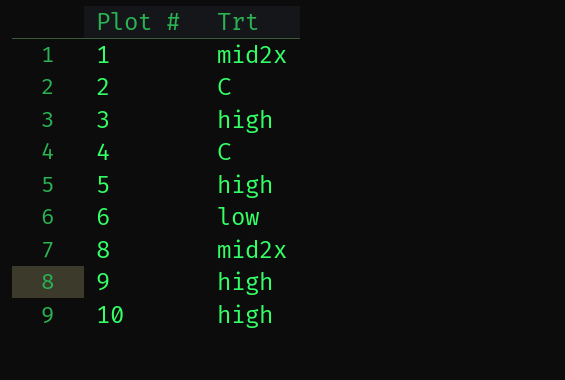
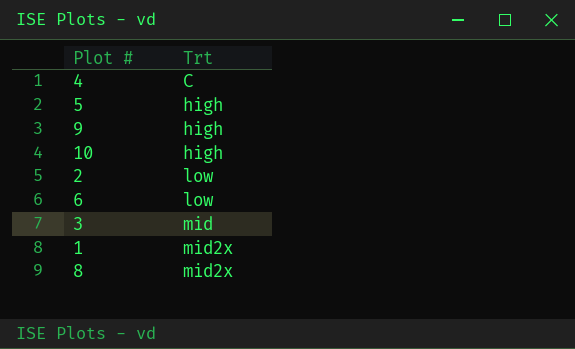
row order: Plot # ascending -> Trt ascending
2 | Trt: C -> low
3 | Trt: high -> mid

